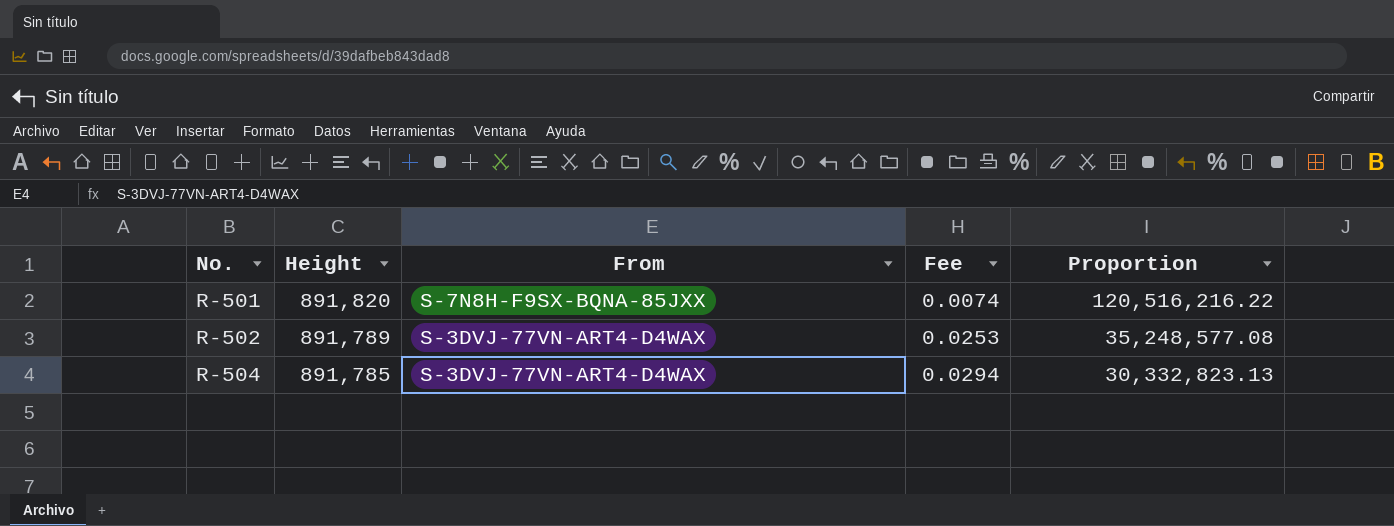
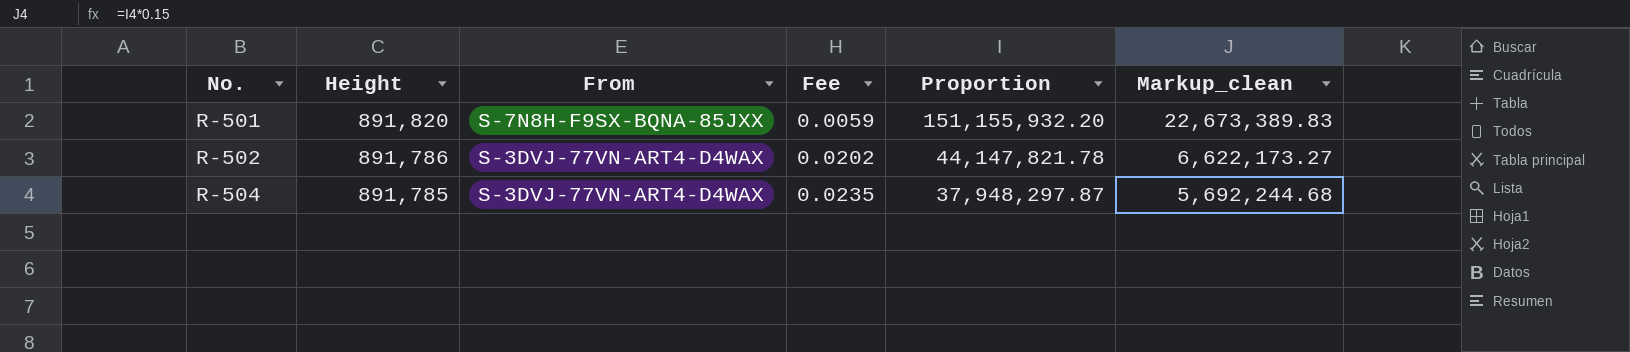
column Markup_clean | formula: none -> [Proportion] * 0.15
R-501 | Fee: 0.0074 -> 0.0059
R-501 | Proportion: 120,516,216.22 -> 151,155,932.20
R-502 | Height: 891,789 -> 891,786
R-502 | Fee: 0.0253 -> 0.0202
R-502 | Proportion: 35,248,577.08 -> 44,147,821.78
R-504 | Fee: 0.0294 -> 0.0235
R-504 | Proportion: 30,332,823.13 -> 37,948,297.87

